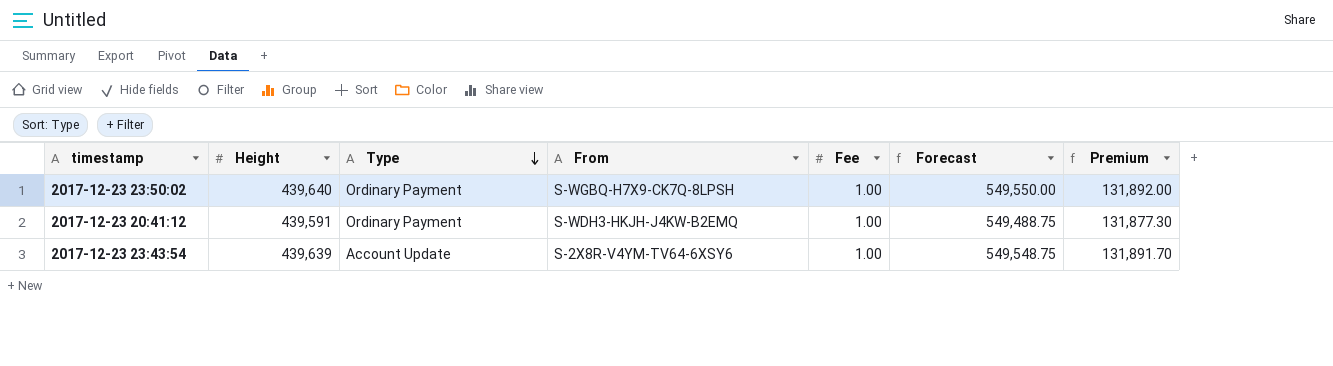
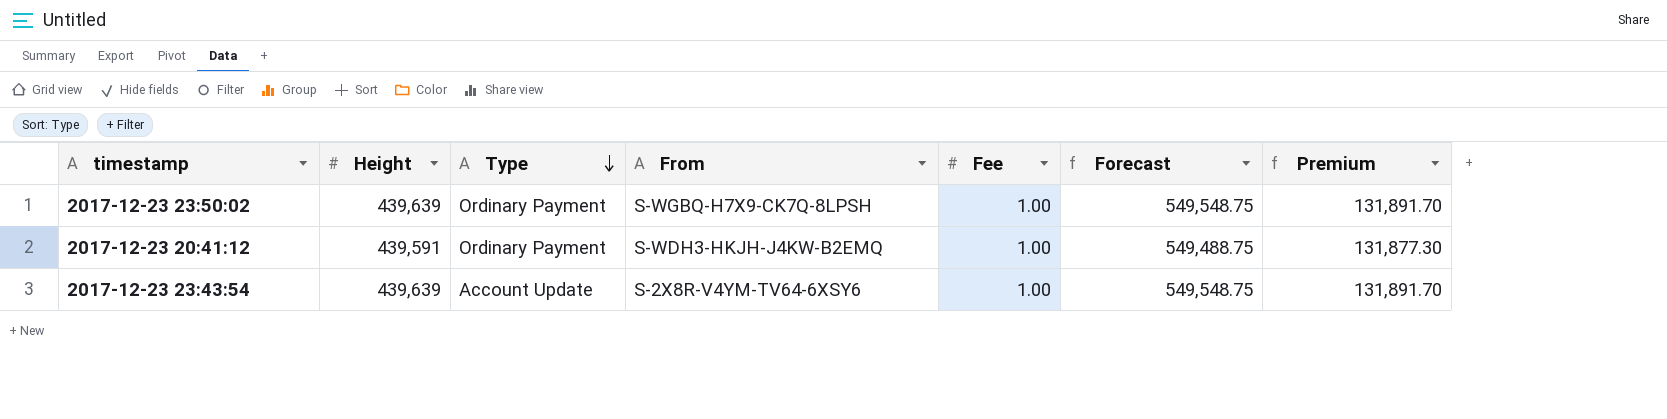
2017-12-23 23:50:02 | Height: 439,640 -> 439,639
2017-12-23 23:50:02 | Forecast: 549,550.00 -> 549,548.75
2017-12-23 23:50:02 | Premium: 131,892.00 -> 131,891.70

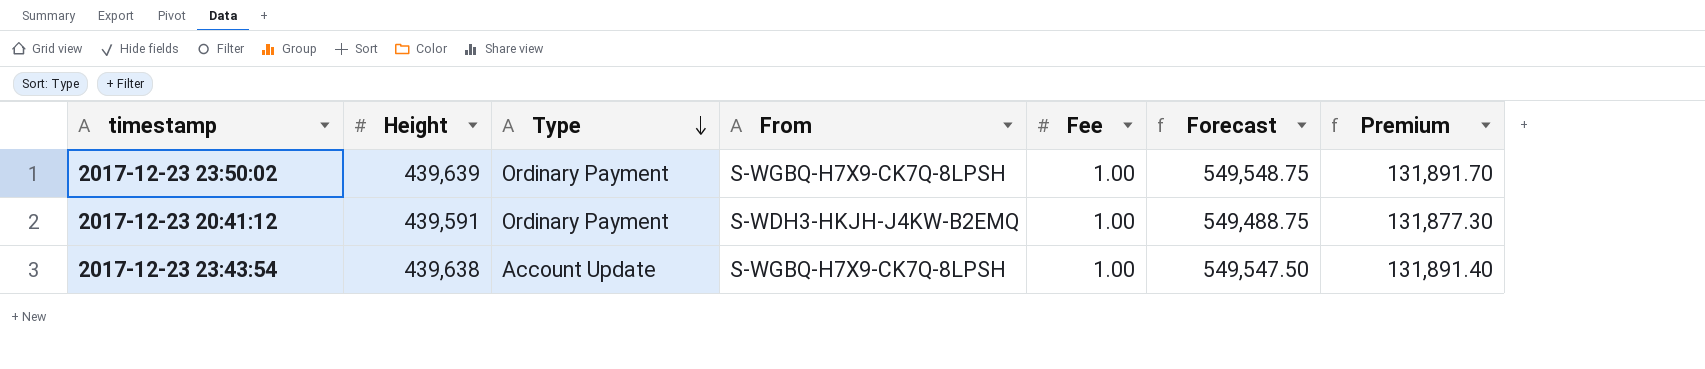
2017-12-23 23:43:54 | Height: 439,639 -> 439,638
2017-12-23 23:43:54 | From: S-2X8R-V4YM-TV64-6XSY6 -> S-WGBQ-H7X9-CK7Q-8LPSH
2017-12-23 23:43:54 | Forecast: 549,548.75 -> 549,547.50
2017-12-23 23:43:54 | Premium: 131,891.70 -> 131,891.40

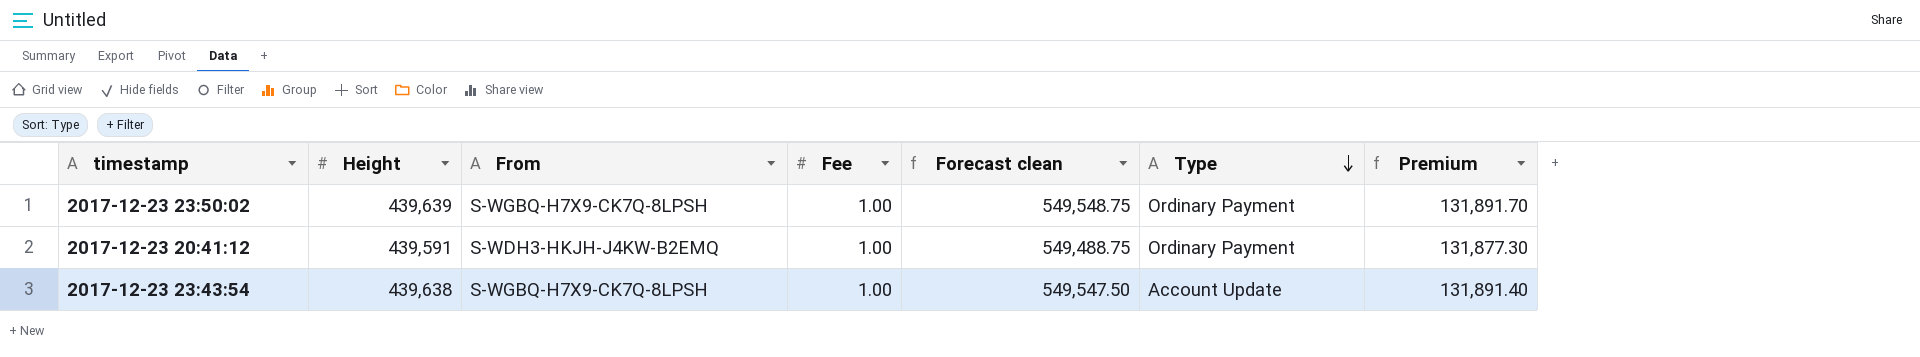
column name: Forecast -> Forecast clean
column Type | position: 3 -> 6

